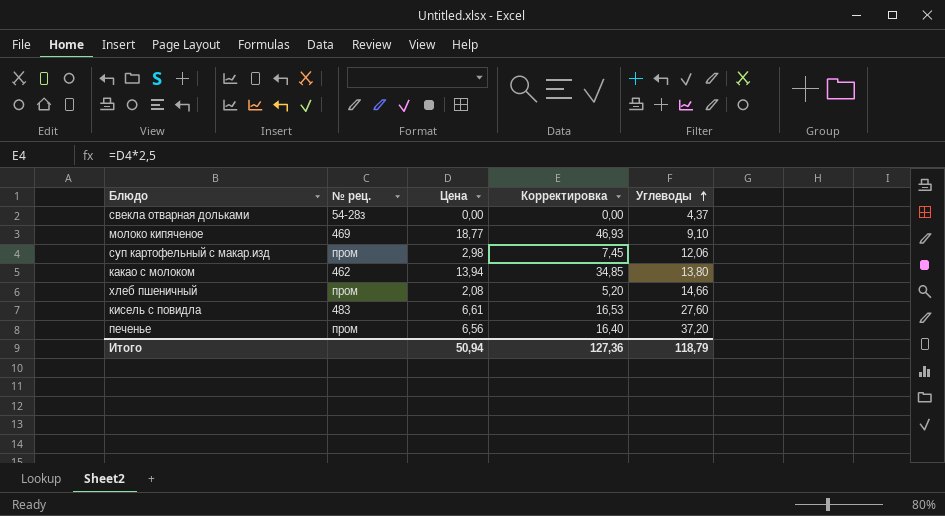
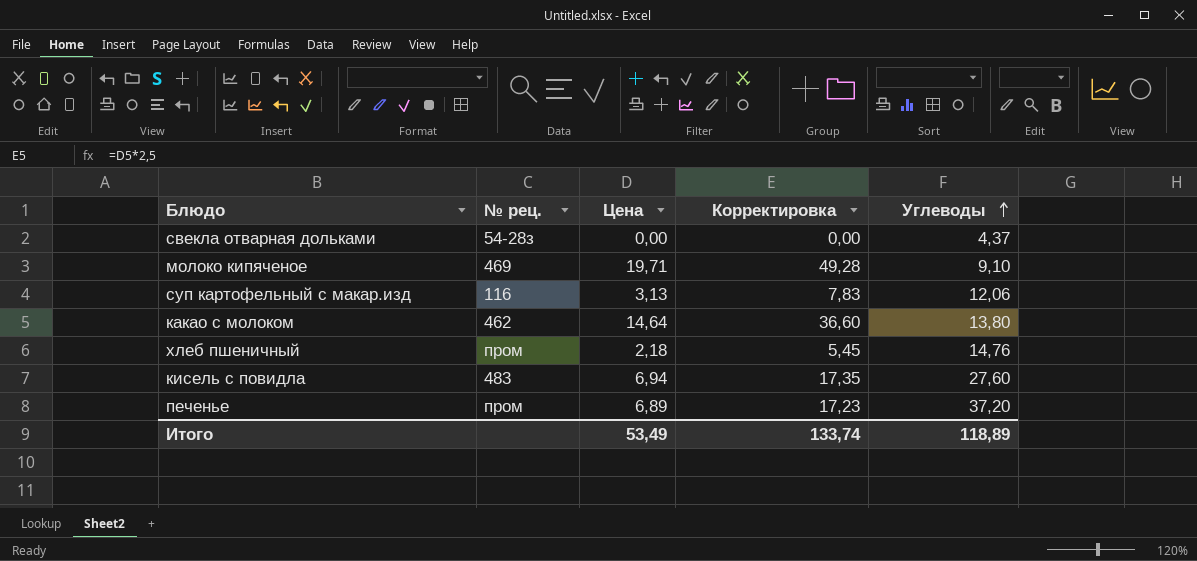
молоко кипяченое | Цена: 18,77 -> 19,71
молоко кипяченое | Корректировка: 46,93 -> 49,28
суп картофельный с макар.изд | № рец.: пром -> 116
суп картофельный с макар.изд | Цена: 2,98 -> 3,13
суп картофельный с макар.изд | Корректировка: 7,45 -> 7,83
какао с молоком | Цена: 13,94 -> 14,64
какао с молоком | Корректировка: 34,85 -> 36,60
хлеб пшеничный | Цена: 2,08 -> 2,18
хлеб пшеничный | Корректировка: 5,20 -> 5,45
хлеб пшеничный | Углеводы: 14,66 -> 14,76
кисель с повидла | Цена: 6,61 -> 6,94
кисель с повидла | Корректировка: 16,53 -> 17,35
печенье | Цена: 6,56 -> 6,89
печенье | Корректировка: 16,40 -> 17,23
Итого | Цена: 50,94 -> 53,49
Итого | Корректировка: 127,36 -> 133,74
Итого | Углеводы: 118,79 -> 118,89

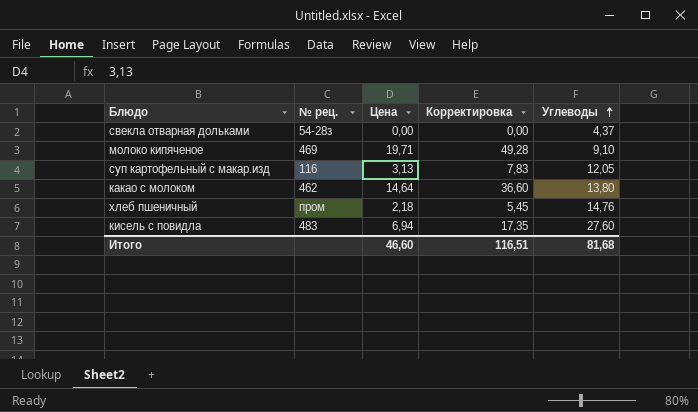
row печенье: пром | 6,89 | 17,23 | 37,20 -> none
суп картофельный с макар.изд | Углеводы: 12,06 -> 12,05
Итого | Цена: 53,49 -> 46,60
Итого | Корректировка: 133,74 -> 116,51
Итого | Углеводы: 118,89 -> 81,68

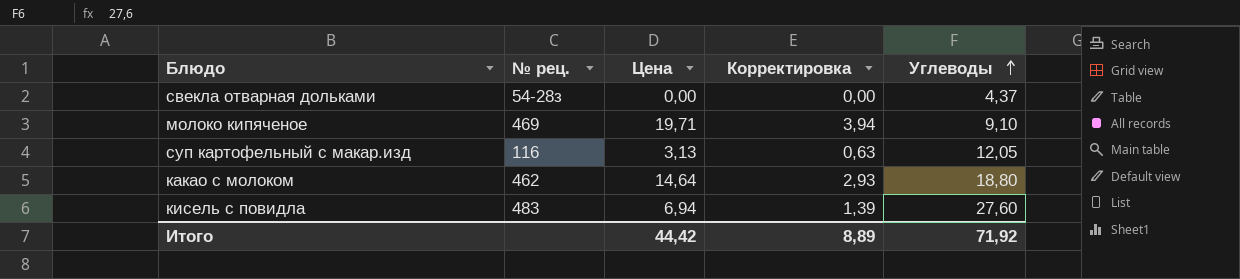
column Корректировка | formula: [Цена] * 2,5 -> [Цена] * 0,2
row хлеб пшеничный: пром | 2,18 | 5,45 | 14,76 -> none
какао с молоком | Углеводы: 13,80 -> 18,80
Итого | Цена: 46,60 -> 44,42
Итого | Корректировка: 116,51 -> 8,89
Итого | Углеводы: 81,68 -> 71,92

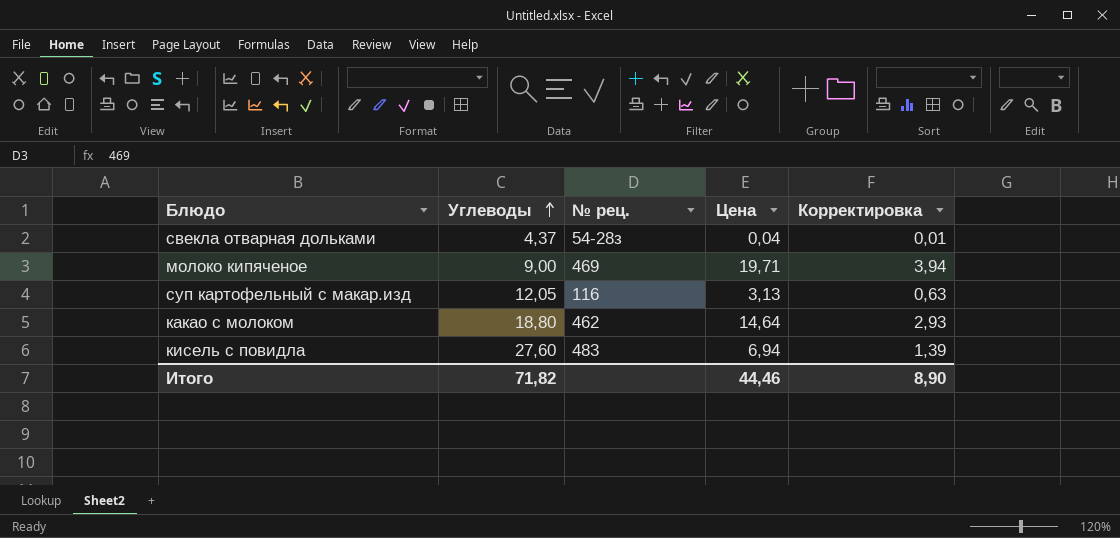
column Углеводы | position: 5 -> 2
свекла отварная дольками | Цена: 0,00 -> 0,04
свекла отварная дольками | Корректировка: 0,00 -> 0,01
молоко кипяченое | Углеводы: 9,10 -> 9,00
Итого | Углеводы: 71,92 -> 71,82
Итого | Цена: 44,42 -> 44,46
Итого | Корректировка: 8,89 -> 8,90

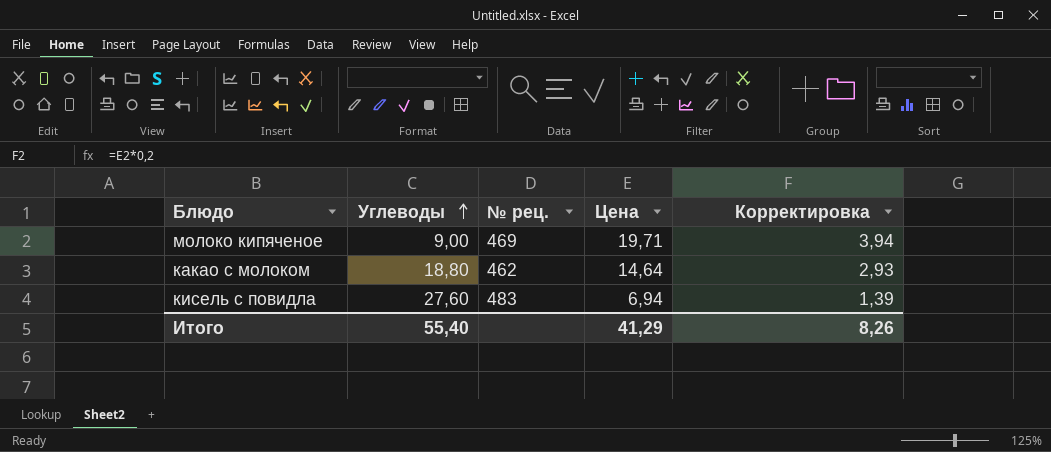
row свекла отварная дольками: 4,37 | 54-28з | 0,04 | 0,01 -> none
row суп картофельный с макар.изд: 12,05 | 116 | 3,13 | 0,63 -> none
Итого | Углеводы: 71,82 -> 55,40
Итого | Цена: 44,46 -> 41,29
Итого | Корректировка: 8,90 -> 8,26

